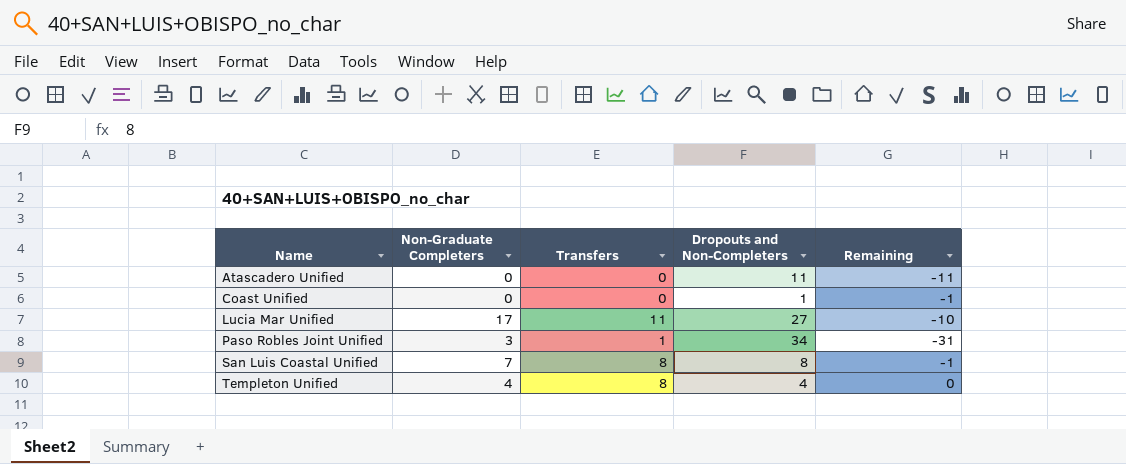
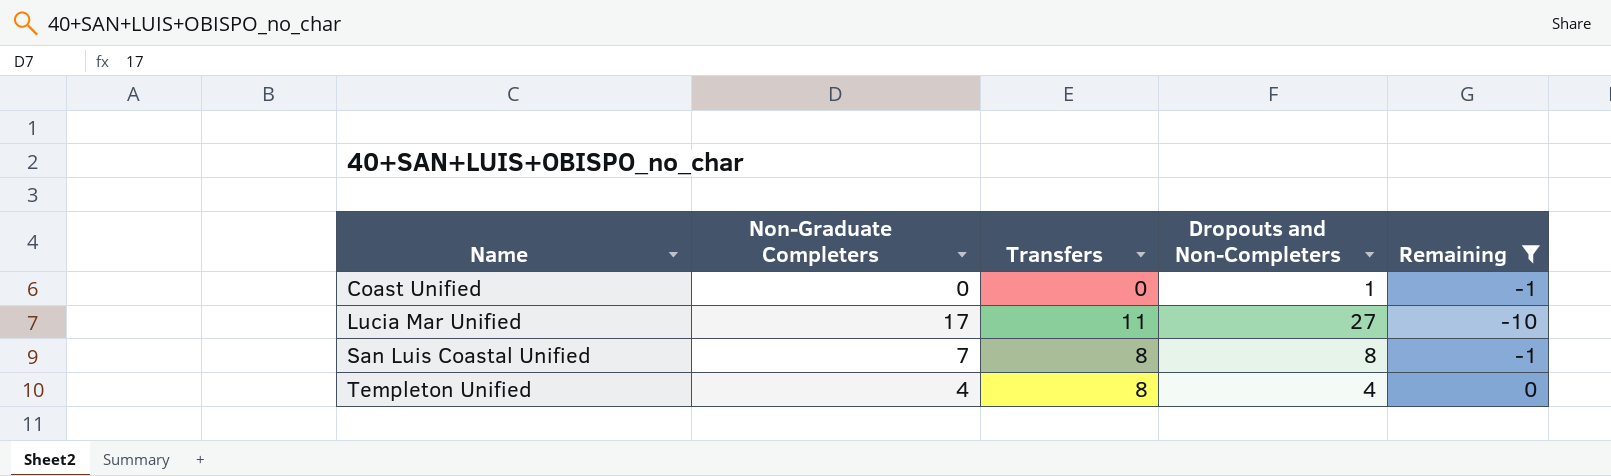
filter: none -> Remaining >= -10

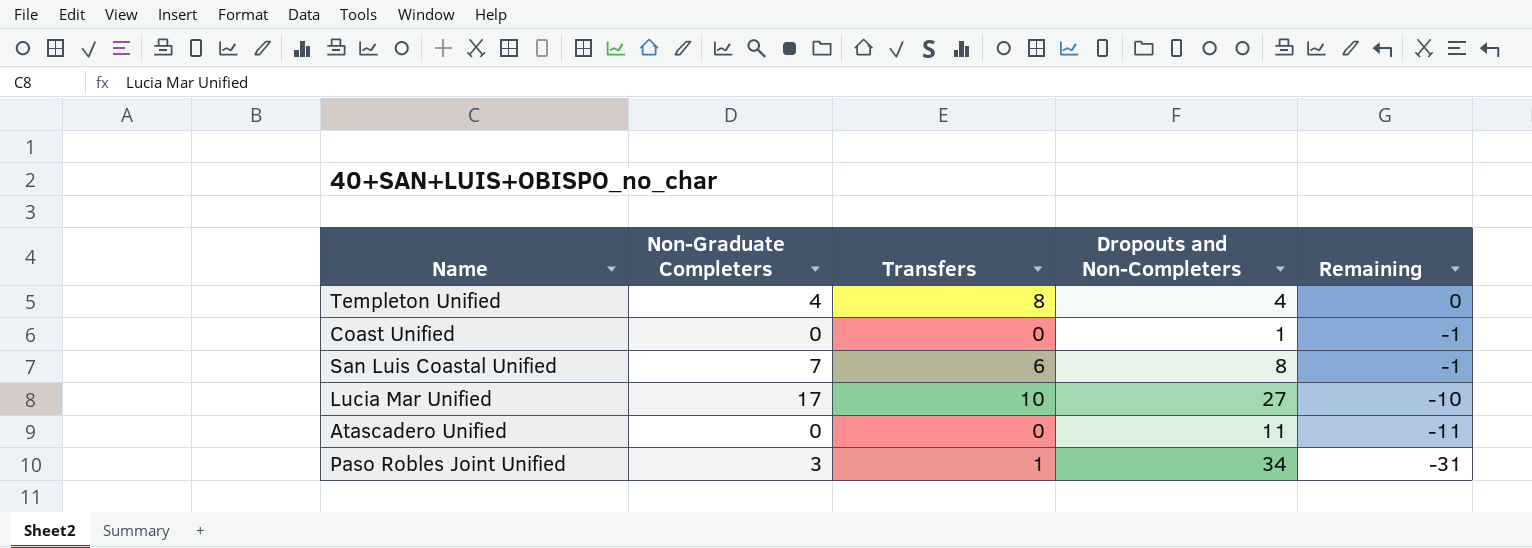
filter: Remaining >= -10 -> none
row order: Name ascending -> Remaining descending
San Luis Coastal Unified | Transfers: 8 -> 6
Lucia Mar Unified | Transfers: 11 -> 10

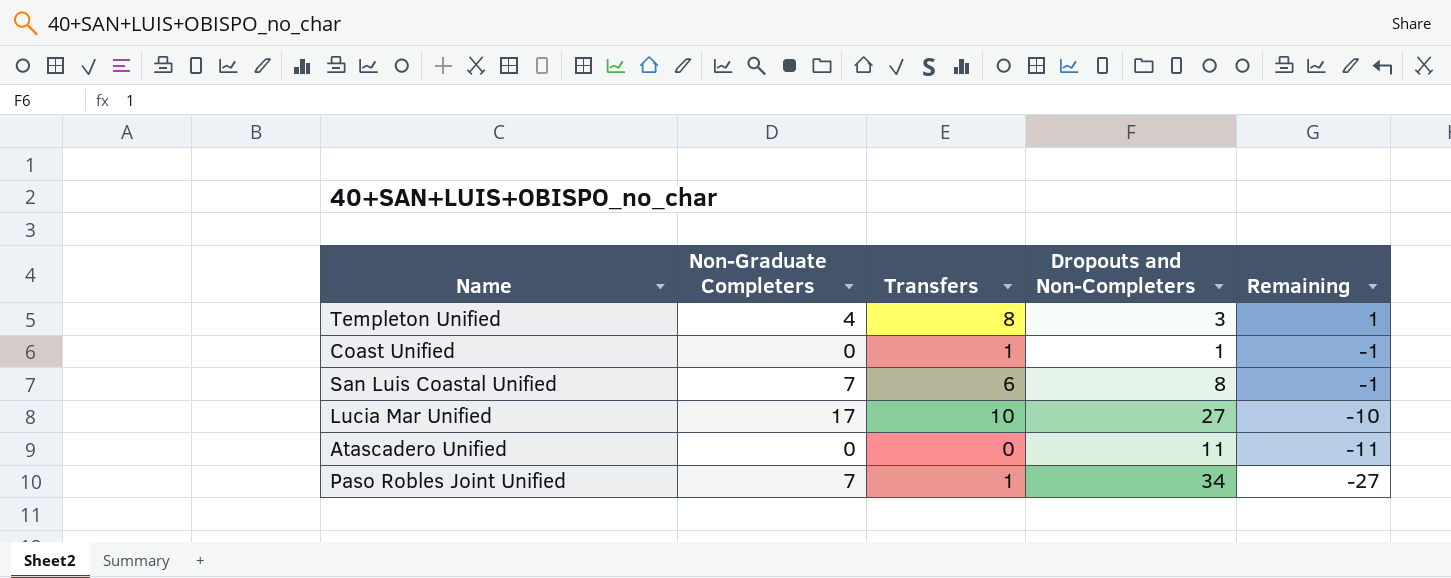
Templeton Unified | Dropouts and Non-Completers: 4 -> 3
Templeton Unified | Remaining: 0 -> 1
Coast Unified | Transfers: 0 -> 1
Paso Robles Joint Unified | Non-Graduate Completers: 3 -> 7
Paso Robles Joint Unified | Remaining: -31 -> -27

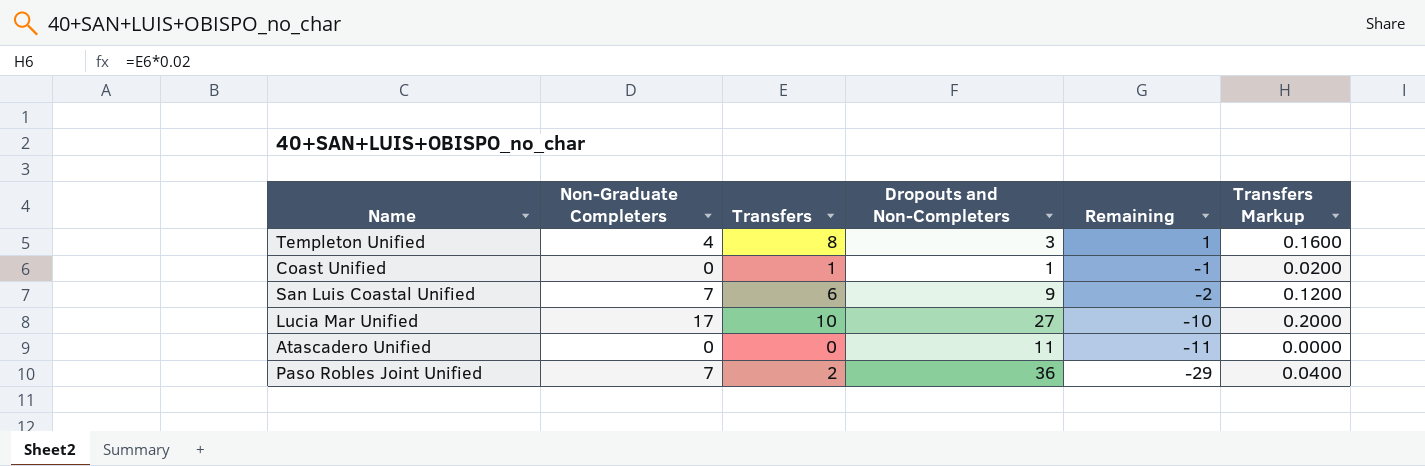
column Transfers Markup | formula: none -> [Transfers] * 0.02
San Luis Coastal Unified | Dropouts and Non-Completers: 8 -> 9
San Luis Coastal Unified | Remaining: -1 -> -2
Paso Robles Joint Unified | Transfers: 1 -> 2
Paso Robles Joint Unified | Dropouts and Non-Completers: 34 -> 36
Paso Robles Joint Unified | Remaining: -27 -> -29

